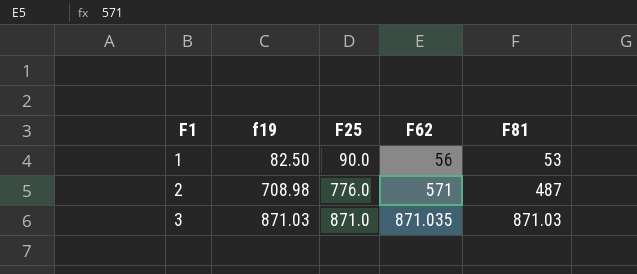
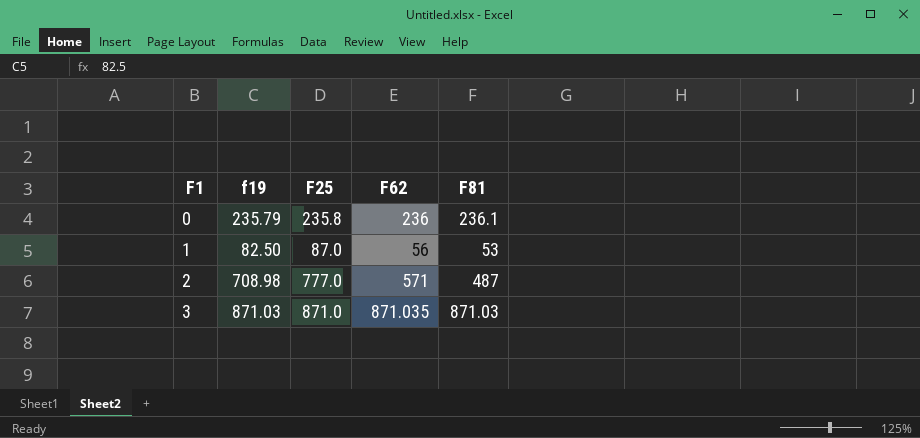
row 0: none -> 235.79 | 235.8 | 236 | 236.1
1 | F25: 90.0 -> 87.0
2 | F25: 776.0 -> 777.0

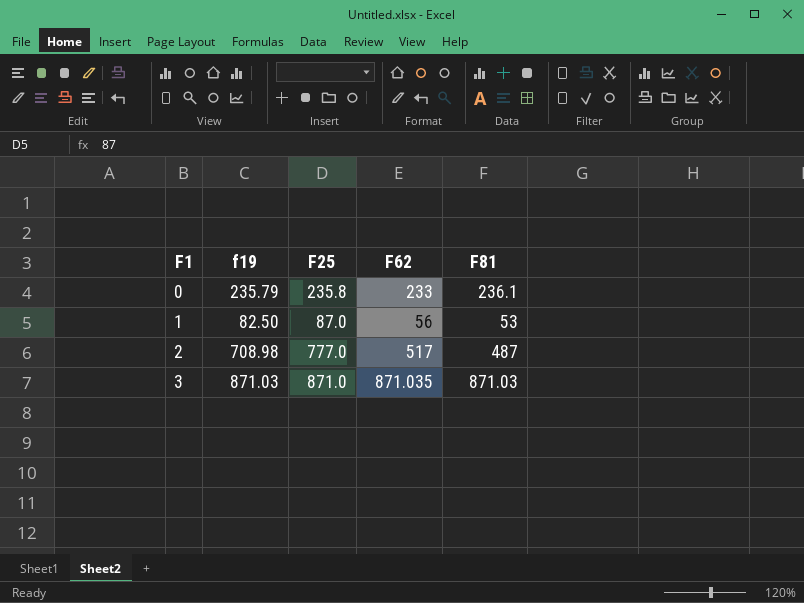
0 | F62: 236 -> 233
2 | F62: 571 -> 517

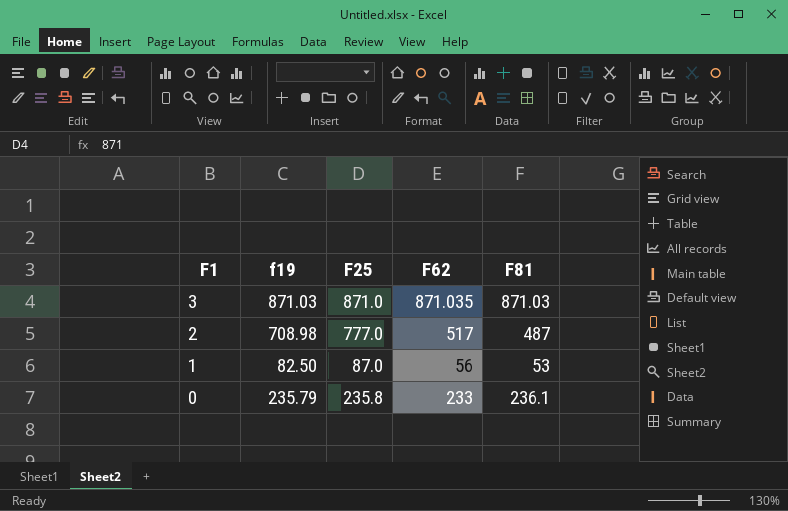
row order: F1 ascending -> F1 descending

